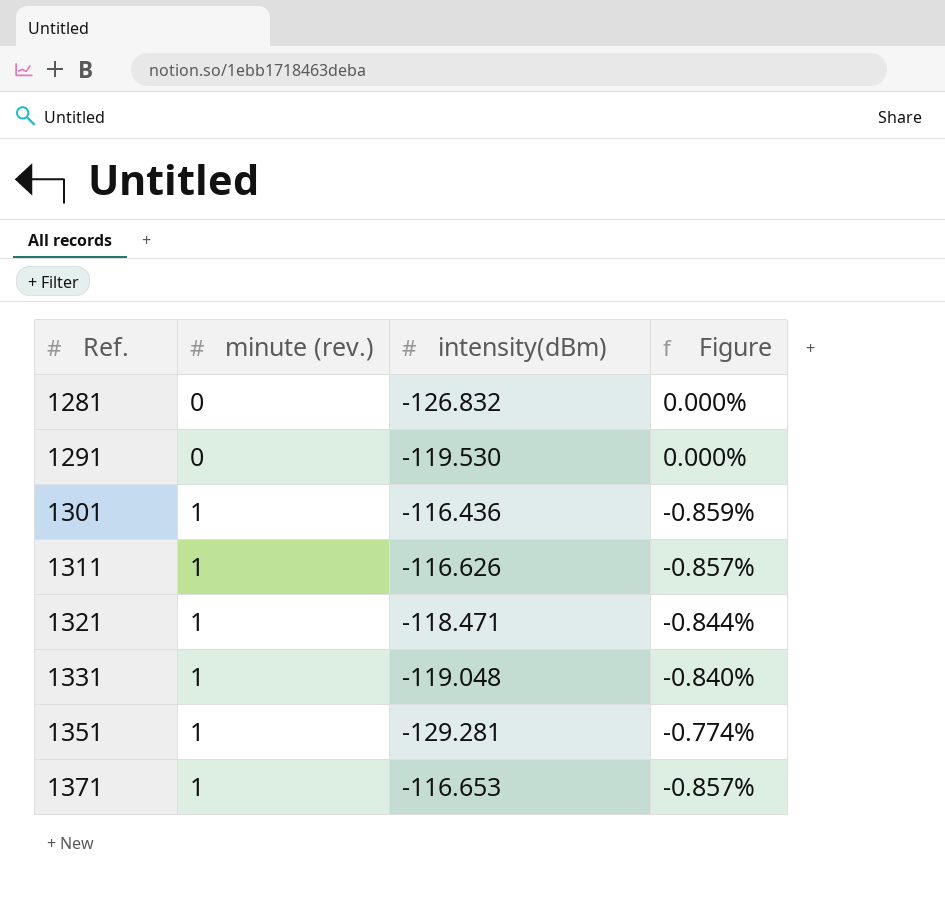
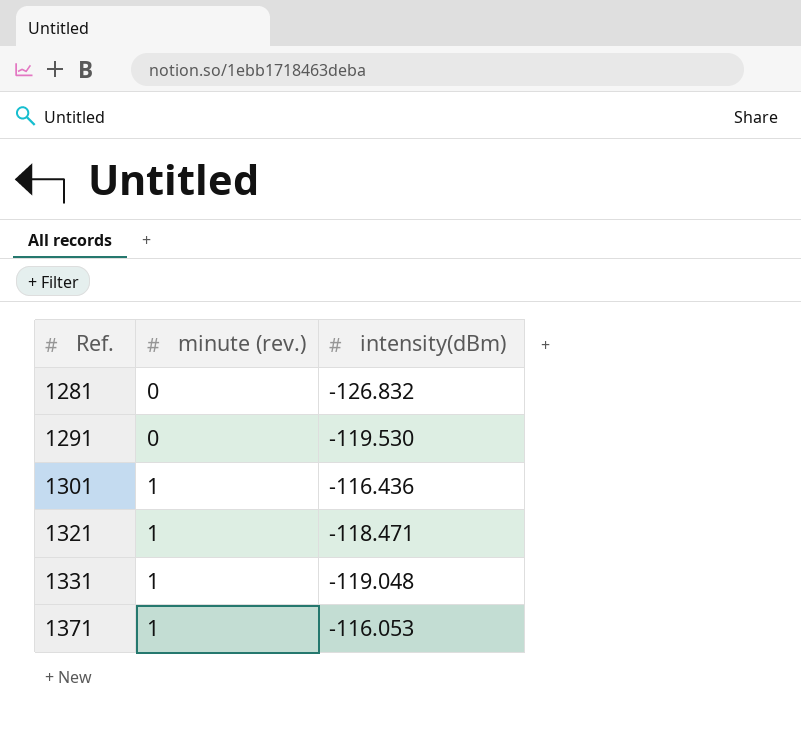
column Figure | formula: [minute (rev.)] / [intensity(dBm)] -> none
row 1311: 1 | -116.626 | -0.857% -> none
row 1351: 1 | -129.281 | -0.774% -> none
1371 | intensity(dBm): -116.653 -> -116.053

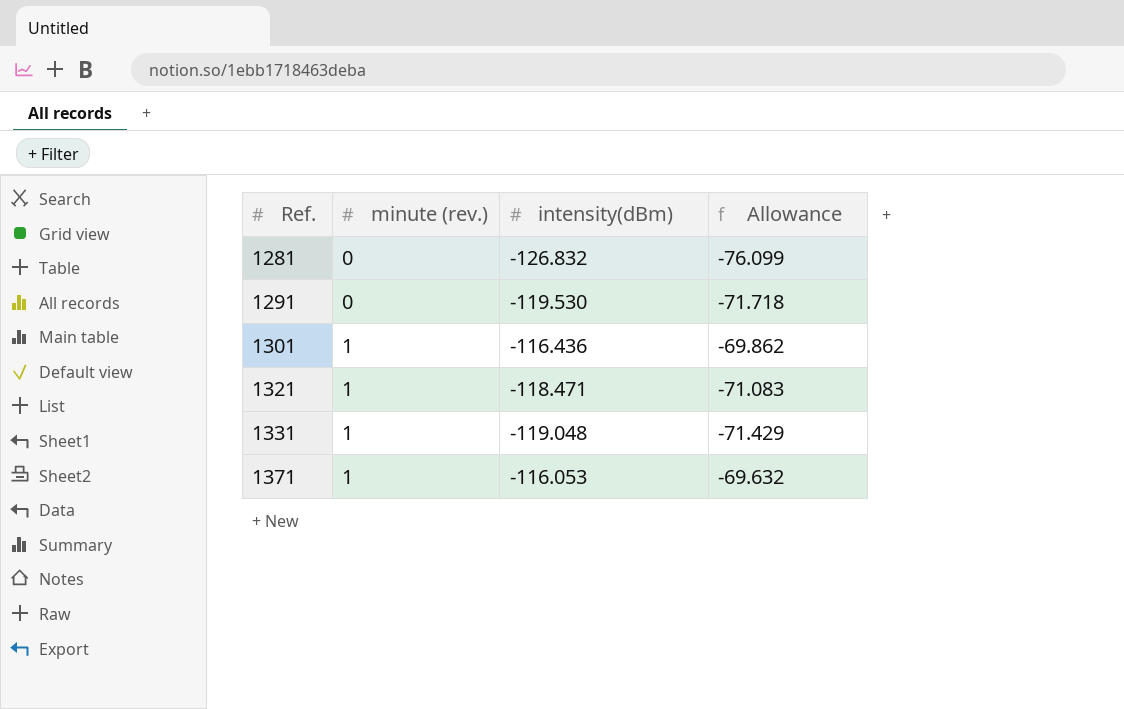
column Allowance | formula: none -> [intensity(dBm)] * 0.6

